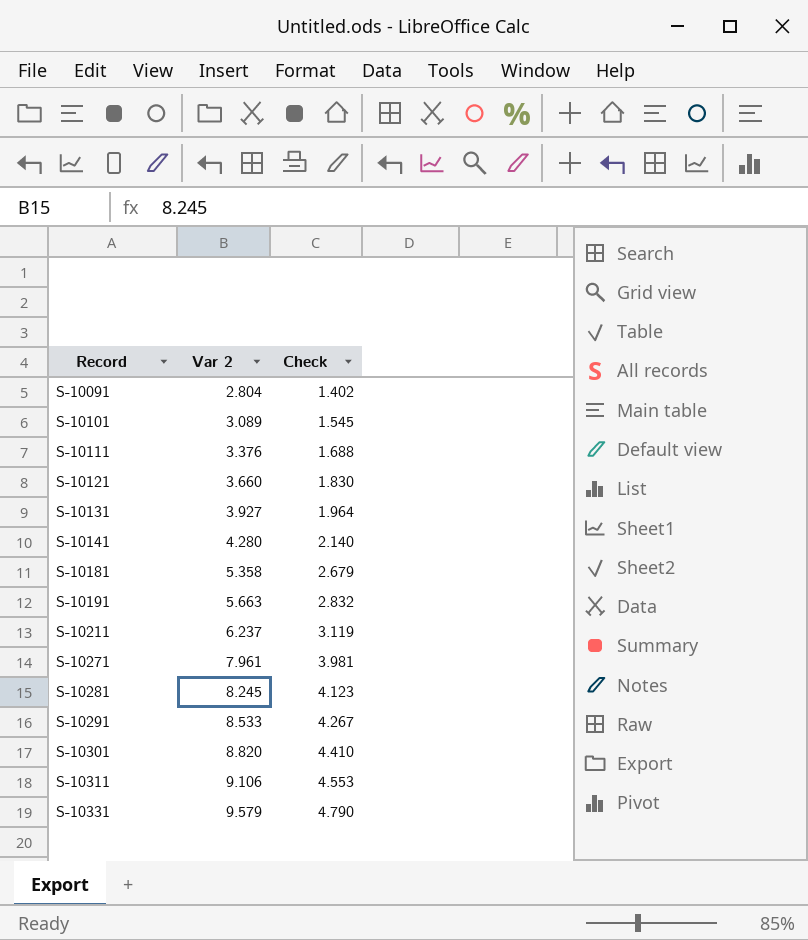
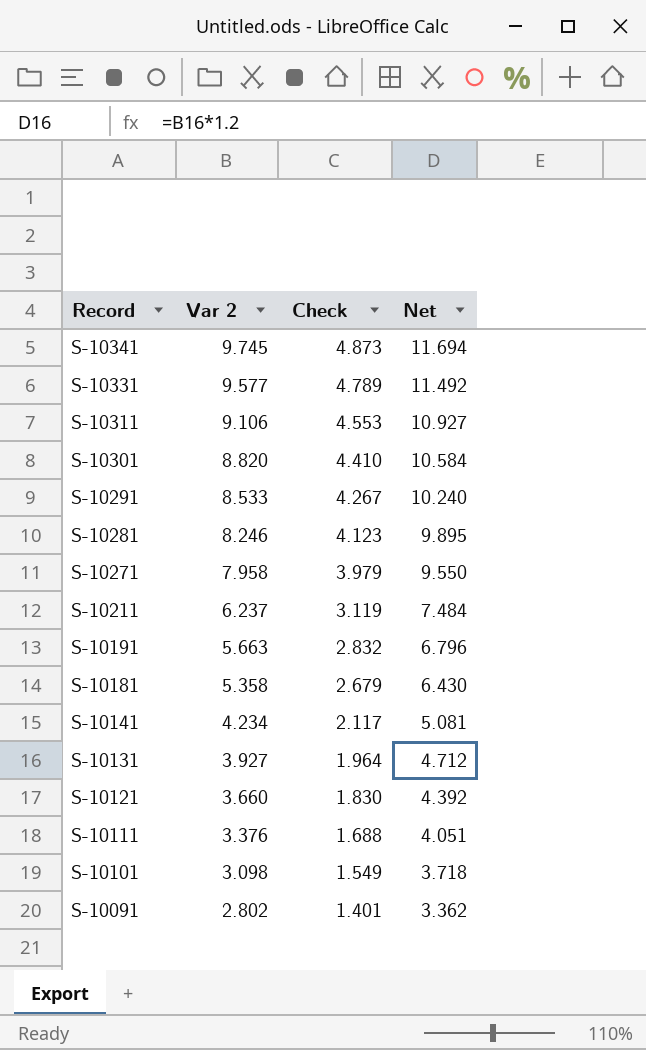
row order: Record ascending -> Record descending
column Net | formula: none -> [Var 2] * 1.2
row S-10341: none -> 9.745 | 4.873 | 11.694
S-10331 | Var 2: 9.579 -> 9.577
S-10331 | Check: 4.790 -> 4.789
S-10281 | Var 2: 8.245 -> 8.246
S-10271 | Var 2: 7.961 -> 7.958
S-10271 | Check: 3.981 -> 3.979
S-10141 | Var 2: 4.280 -> 4.234
S-10141 | Check: 2.140 -> 2.117
S-10101 | Var 2: 3.089 -> 3.098
S-10101 | Check: 1.545 -> 1.549
S-10091 | Var 2: 2.804 -> 2.802
S-10091 | Check: 1.402 -> 1.401

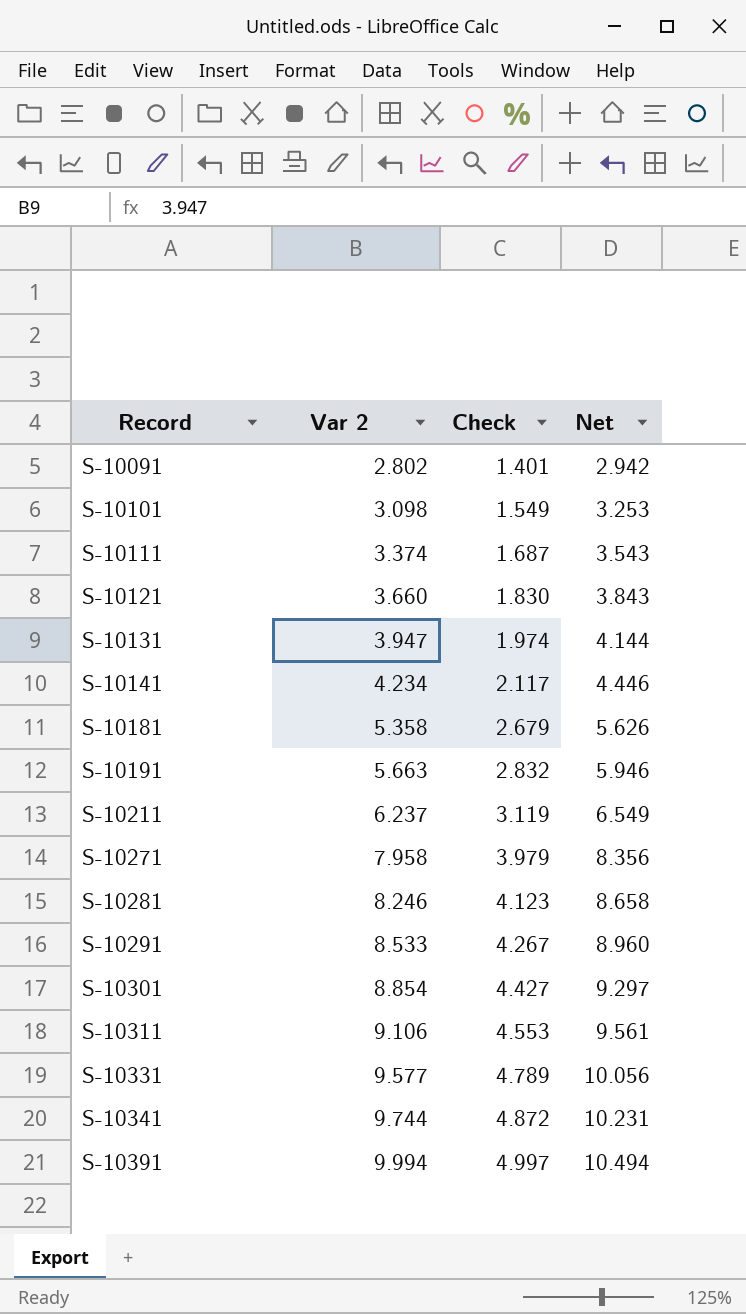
row order: Record descending -> Record ascending
column Net | formula: [Var 2] * 1.2 -> [Var 2] * 1.05
S-10111 | Var 2: 3.376 -> 3.374
S-10111 | Check: 1.688 -> 1.687
S-10131 | Var 2: 3.927 -> 3.947
S-10131 | Check: 1.964 -> 1.974
S-10301 | Var 2: 8.820 -> 8.854
S-10301 | Check: 4.410 -> 4.427
S-10341 | Var 2: 9.745 -> 9.744
S-10341 | Check: 4.873 -> 4.872
row S-10391: none -> 9.994 | 4.997 | 10.494

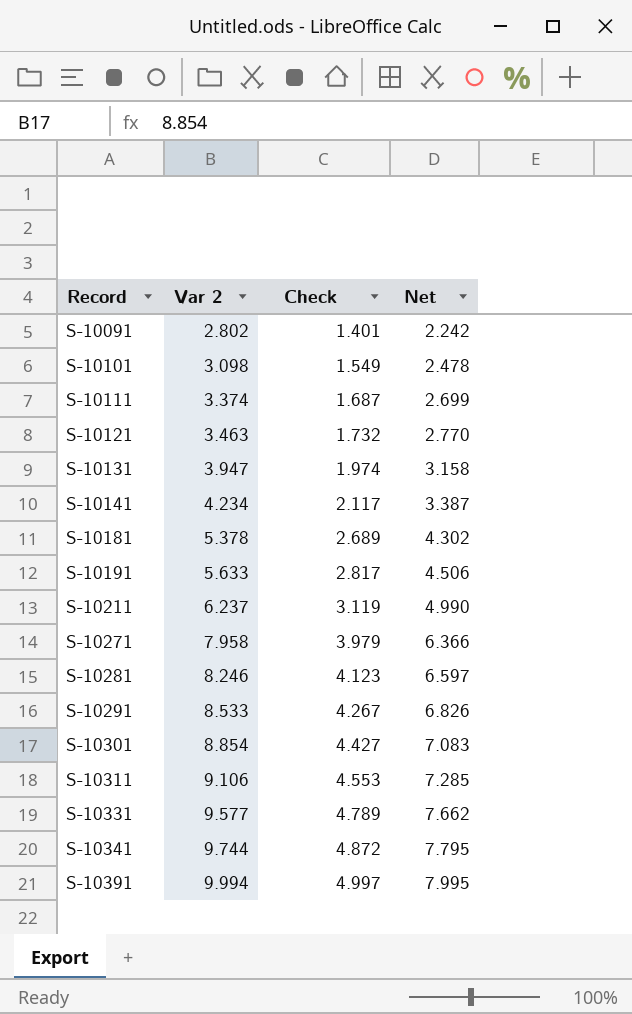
column Net | formula: [Var 2] * 1.05 -> [Var 2] * 0.8
S-10121 | Var 2: 3.660 -> 3.463
S-10121 | Check: 1.830 -> 1.732
S-10181 | Var 2: 5.358 -> 5.378
S-10181 | Check: 2.679 -> 2.689
S-10191 | Var 2: 5.663 -> 5.633
S-10191 | Check: 2.832 -> 2.817

